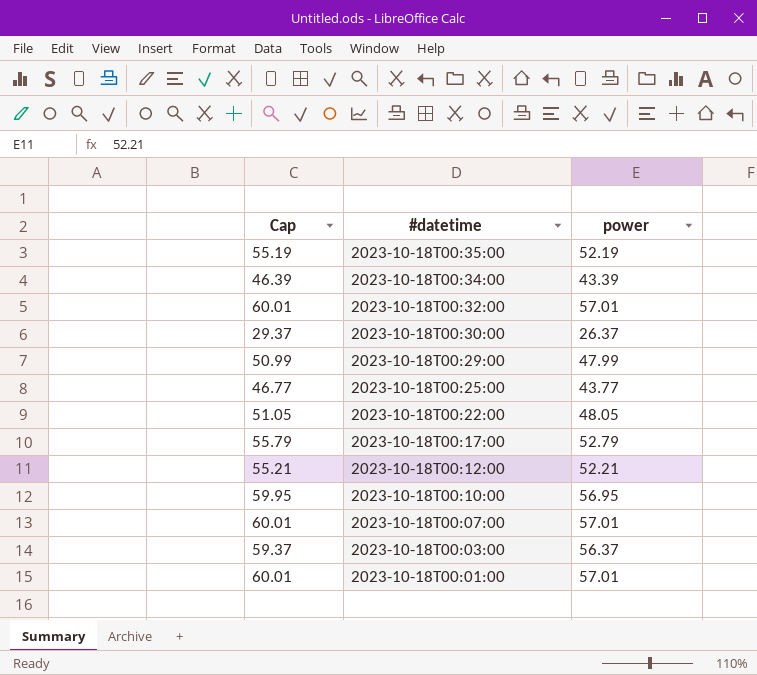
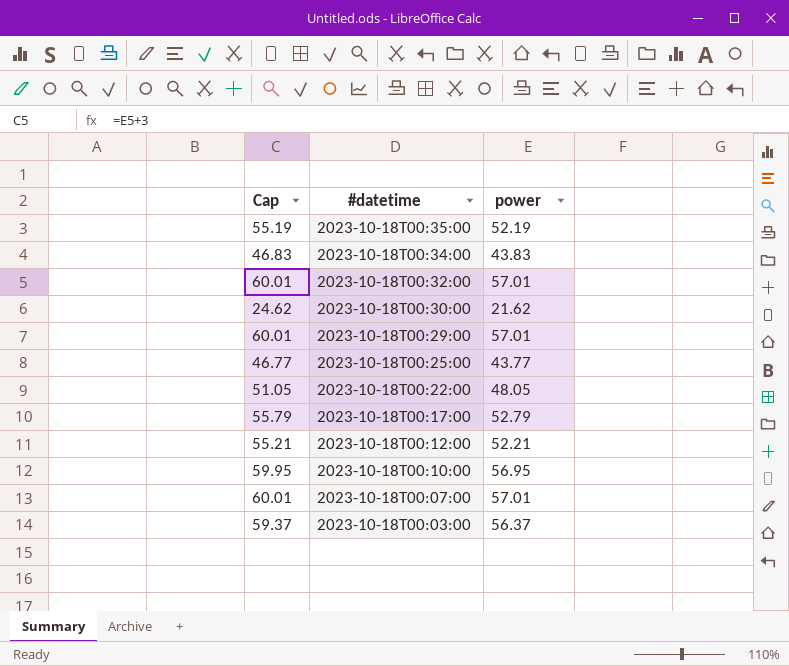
row 2023-10-18T00:01:00: 60.01 | 57.01 -> none
2023-10-18T00:34:00 | Cap: 46.39 -> 46.83
2023-10-18T00:34:00 | power: 43.39 -> 43.83
2023-10-18T00:30:00 | Cap: 29.37 -> 24.62
2023-10-18T00:30:00 | power: 26.37 -> 21.62
2023-10-18T00:29:00 | Cap: 50.99 -> 60.01
2023-10-18T00:29:00 | power: 47.99 -> 57.01

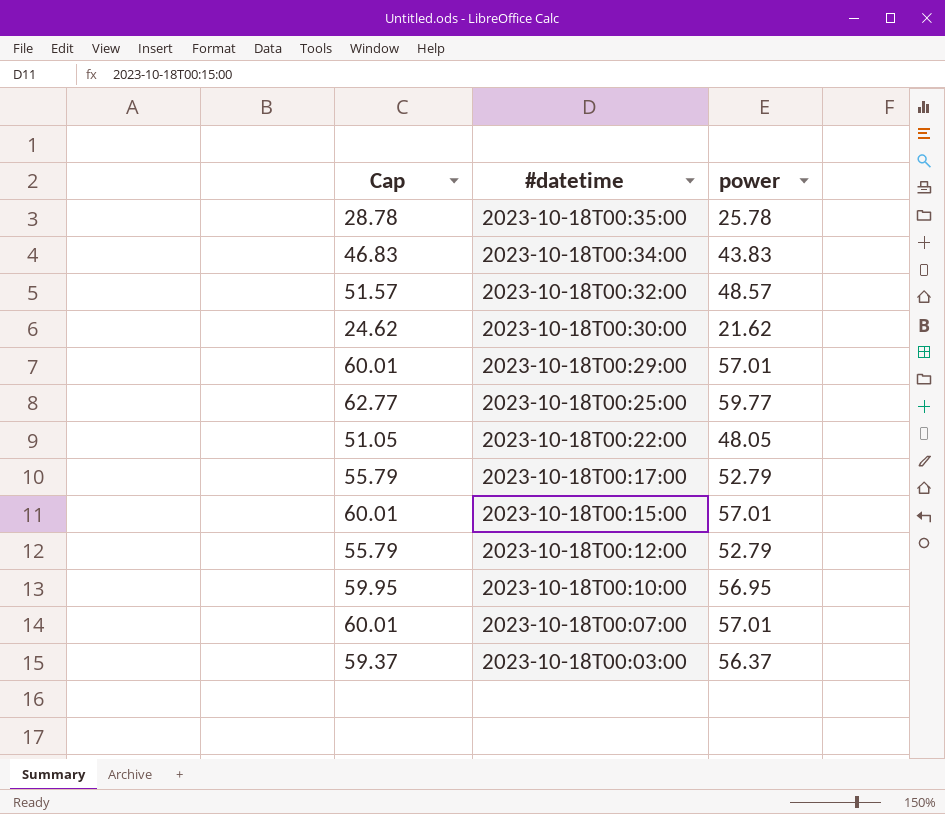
2023-10-18T00:35:00 | Cap: 55.19 -> 28.78
2023-10-18T00:35:00 | power: 52.19 -> 25.78
2023-10-18T00:32:00 | Cap: 60.01 -> 51.57
2023-10-18T00:32:00 | power: 57.01 -> 48.57
2023-10-18T00:25:00 | Cap: 46.77 -> 62.77
2023-10-18T00:25:00 | power: 43.77 -> 59.77
row 2023-10-18T00:15:00: none -> 60.01 | 57.01
2023-10-18T00:12:00 | Cap: 55.21 -> 55.79
2023-10-18T00:12:00 | power: 52.21 -> 52.79

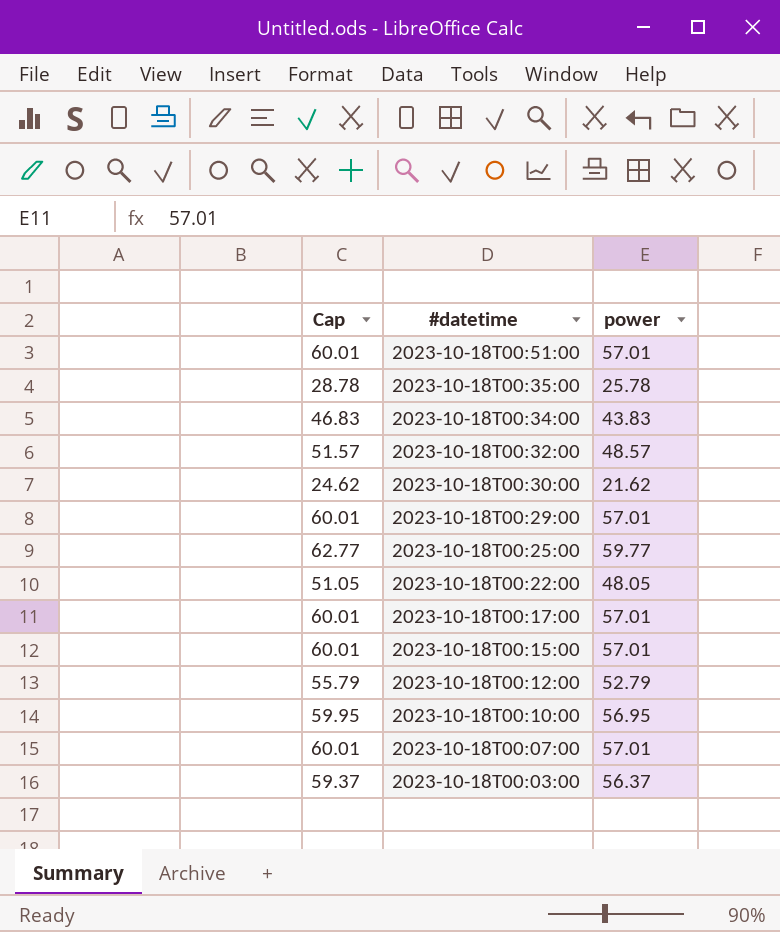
row 2023-10-18T00:51:00: none -> 60.01 | 57.01
2023-10-18T00:17:00 | Cap: 55.79 -> 60.01
2023-10-18T00:17:00 | power: 52.79 -> 57.01

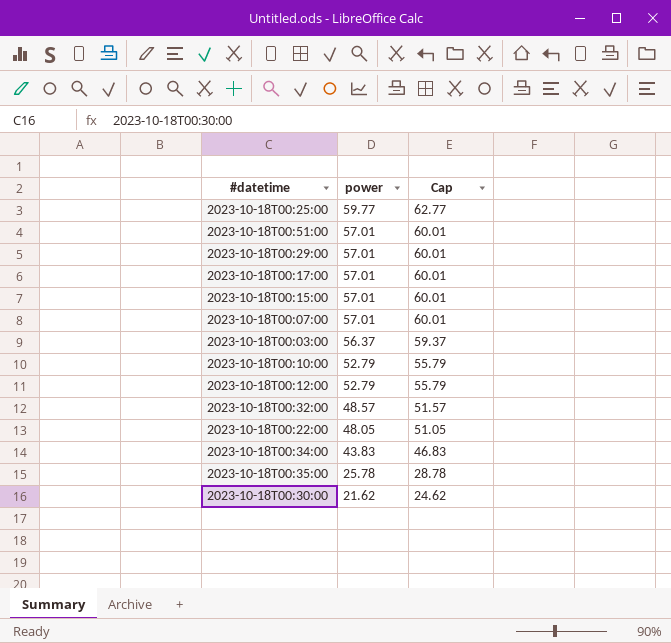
row order: #datetime descending -> power descending
column Cap | position: 1 -> 3
2023-10-18T00:10:00 | power: 56.95 -> 52.79
2023-10-18T00:10:00 | Cap: 59.95 -> 55.79

